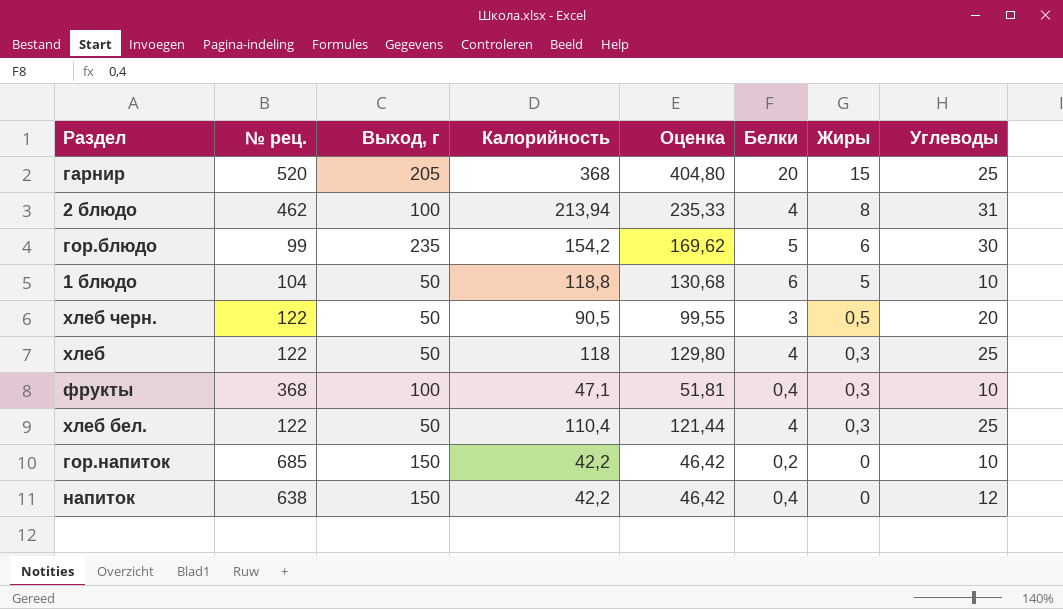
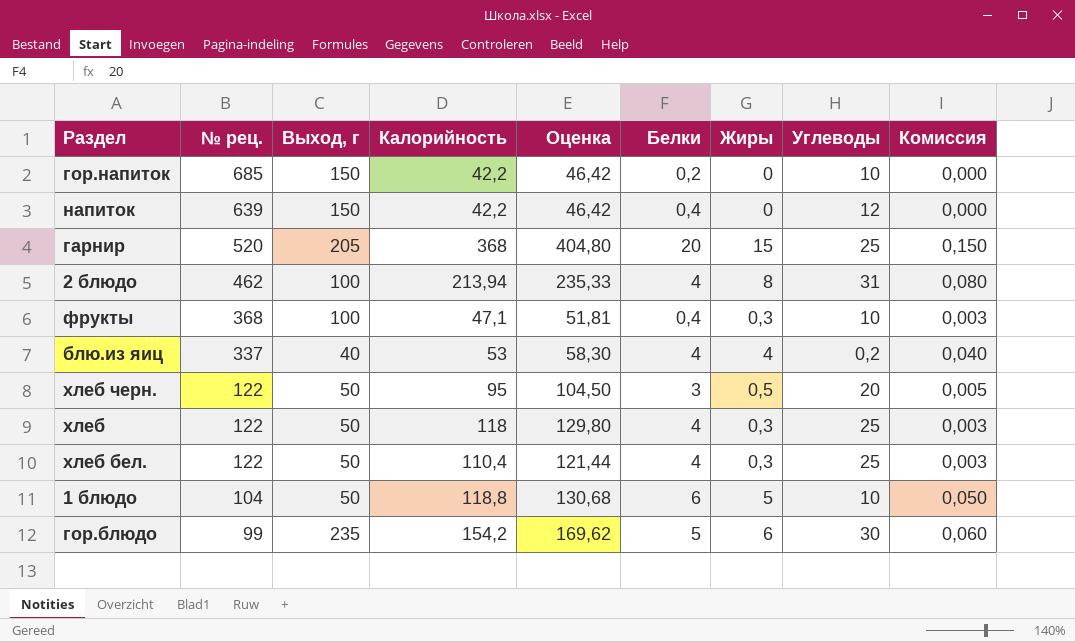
row order: Жиры descending -> № рец. descending
column Комиссия | formula: none -> [Жиры] * 0,01
напиток | № рец.: 638 -> 639
row блю.из яиц: none -> 337 | 40 | 53 | 58,30 | 4 | 4 | 0,2 | 0,040
хлеб черн. | Калорийность: 90,5 -> 95
хлеб черн. | Оценка: 99,55 -> 104,50

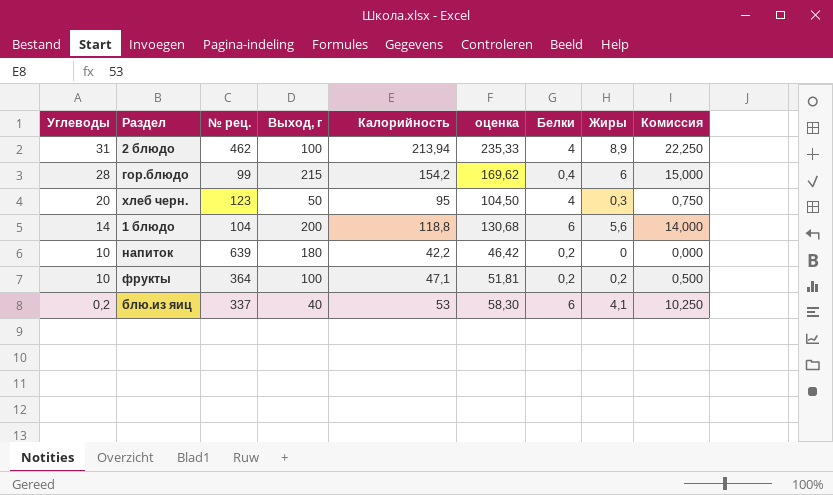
row order: № рец. descending -> Углеводы descending
column Углеводы | position: 8 -> 1
column name: Оценка -> оценка
column Комиссия | formula: [Жиры] * 0,01 -> [Жиры] * 2,5
row гор.напиток: 685 | 150 | 42,2 | 46,42 | 0,2 | 0 | 10 | 0,000 -> none
row гарнир: 520 | 205 | 368 | 404,80 | 20 | 15 | 25 | 0,150 -> none
row хлеб: 122 | 50 | 118 | 129,80 | 4 | 0,3 | 25 | 0,003 -> none
row хлеб бел.: 122 | 50 | 110,4 | 121,44 | 4 | 0,3 | 25 | 0,003 -> none
2 блюдо | Жиры: 8 -> 8,9
гор.блюдо | Углеводы: 30 -> 28
гор.блюдо | Выход, г: 235 -> 215
гор.блюдо | Белки: 5 -> 0,4
хлеб черн. | № рец.: 122 -> 123
хлеб черн. | Белки: 3 -> 4
хлеб черн. | Жиры: 0,5 -> 0,3
1 блюдо | Углеводы: 10 -> 14
1 блюдо | Выход, г: 50 -> 200
1 блюдо | Жиры: 5 -> 5,6
напиток | Углеводы: 12 -> 10
напиток | Выход, г: 150 -> 180
напиток | Белки: 0,4 -> 0,2
фрукты | № рец.: 368 -> 364
фрукты | Белки: 0,4 -> 0,2
фрукты | Жиры: 0,3 -> 0,2
блю.из яиц | Белки: 4 -> 6
блю.из яиц | Жиры: 4 -> 4,1

